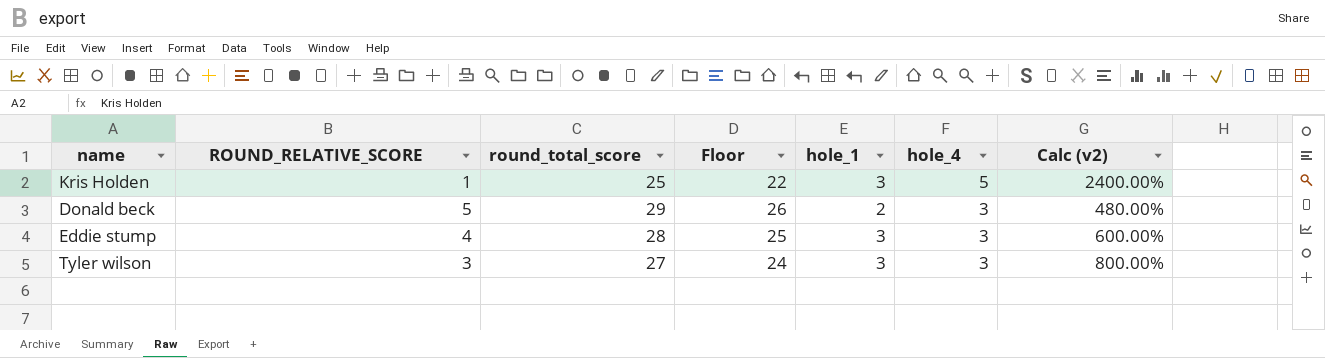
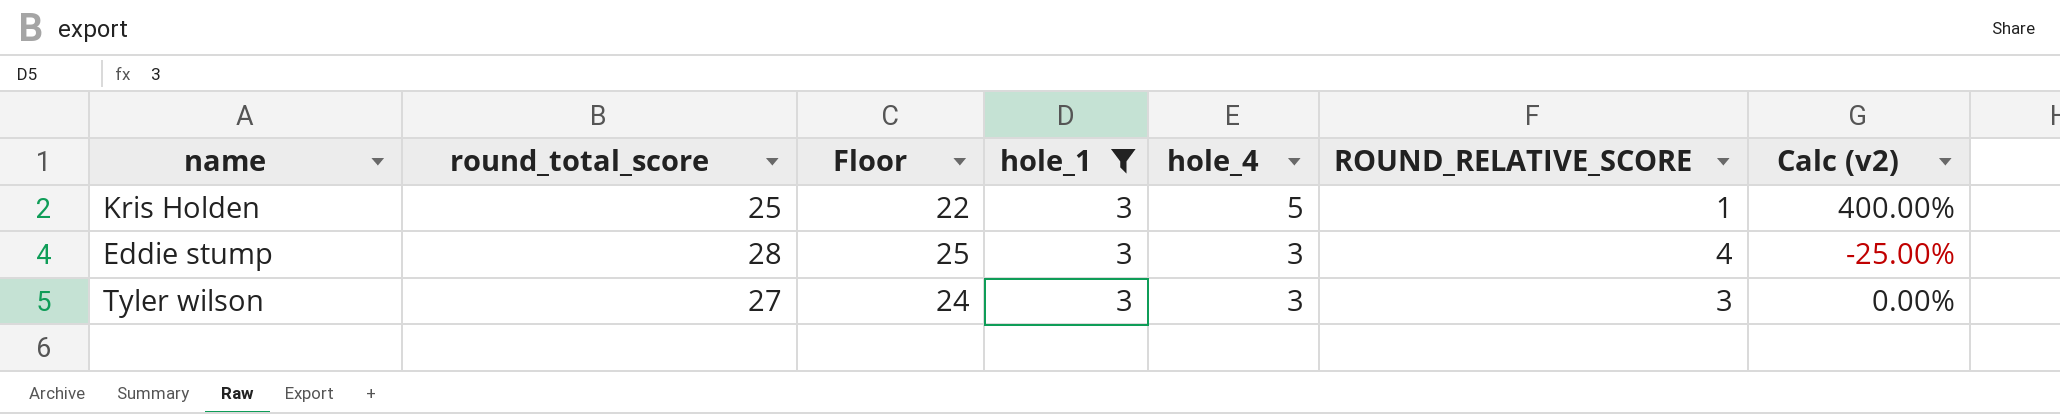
filter: none -> hole_1 = 3
column ROUND_RELATIVE_SCORE | position: 2 -> 6
column Calc (v2) | formula: ([round_total_score] - [ROUND_RELATIVE_SCORE]) / [ROUND_RELATIVE_SCORE] -> ([hole_4] - [ROUND_RELATIVE_SCORE]) / [ROUND_RELATIVE_SCORE]

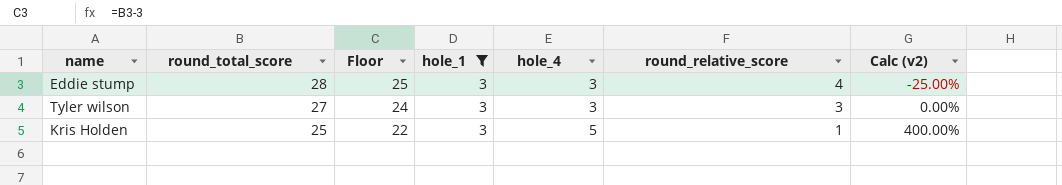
row order: hole_4 descending -> round_total_score descending
column name: ROUND_RELATIVE_SCORE -> round_relative_score

